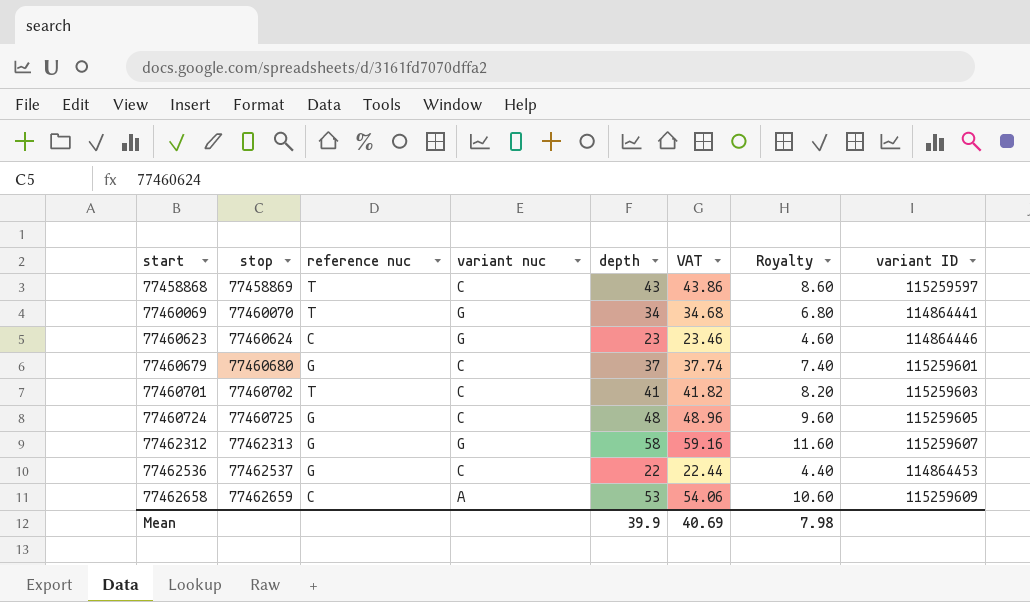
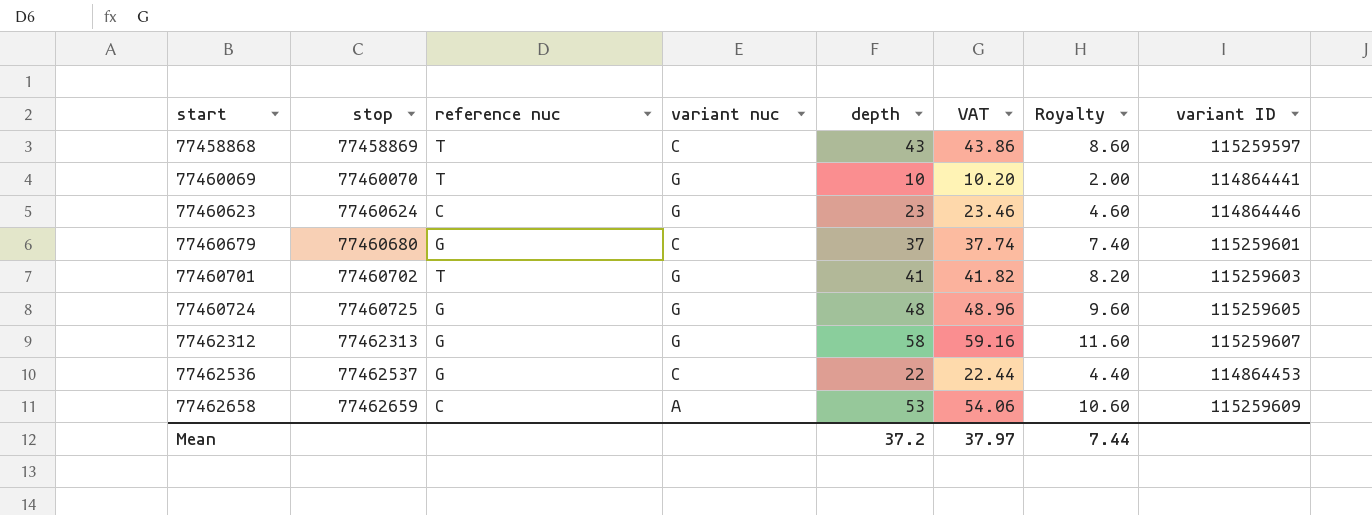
77460069 | depth: 34 -> 10
77460069 | VAT: 34.68 -> 10.20
77460069 | Royalty: 6.80 -> 2.00
77460701 | variant nuc: C -> G
77460724 | variant nuc: C -> G
Mean | depth: 39.9 -> 37.2
Mean | VAT: 40.69 -> 37.97
Mean | Royalty: 7.98 -> 7.44

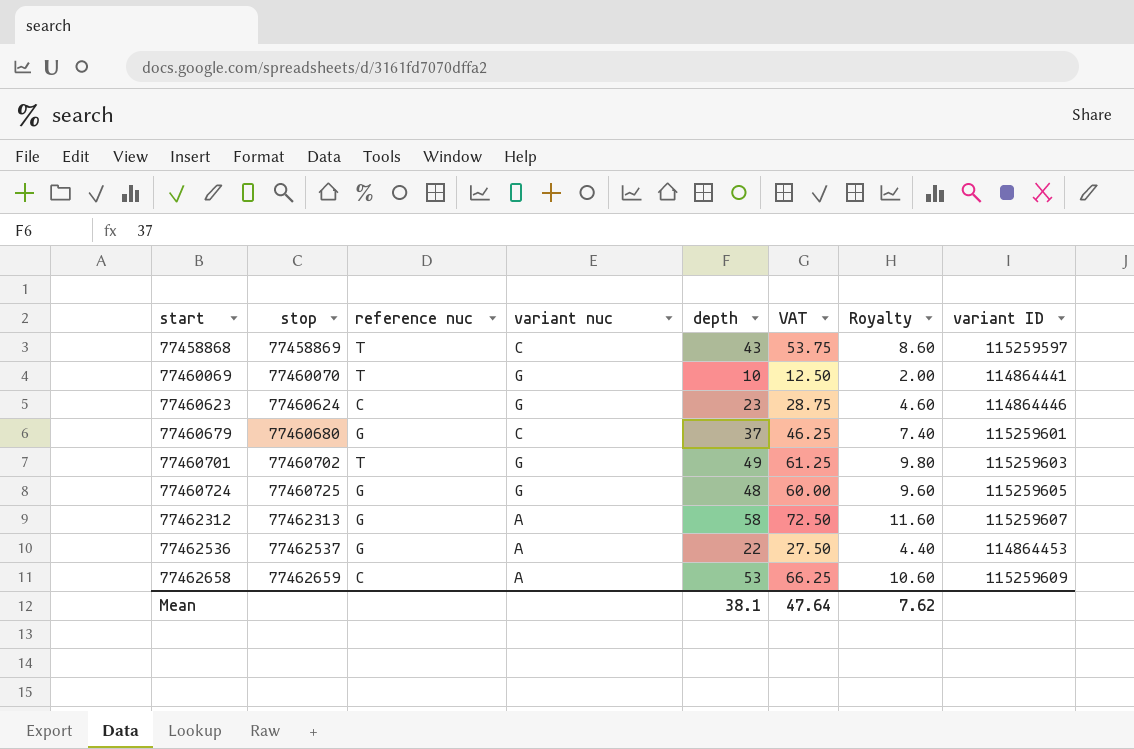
column VAT | formula: [depth] * 1.02 -> [depth] * 1.25
77460701 | depth: 41 -> 49
77460701 | Royalty: 8.20 -> 9.80
77462312 | variant nuc: G -> A
77462536 | variant nuc: C -> A
Mean | depth: 37.2 -> 38.1
Mean | VAT: 37.97 -> 47.64
Mean | Royalty: 7.44 -> 7.62

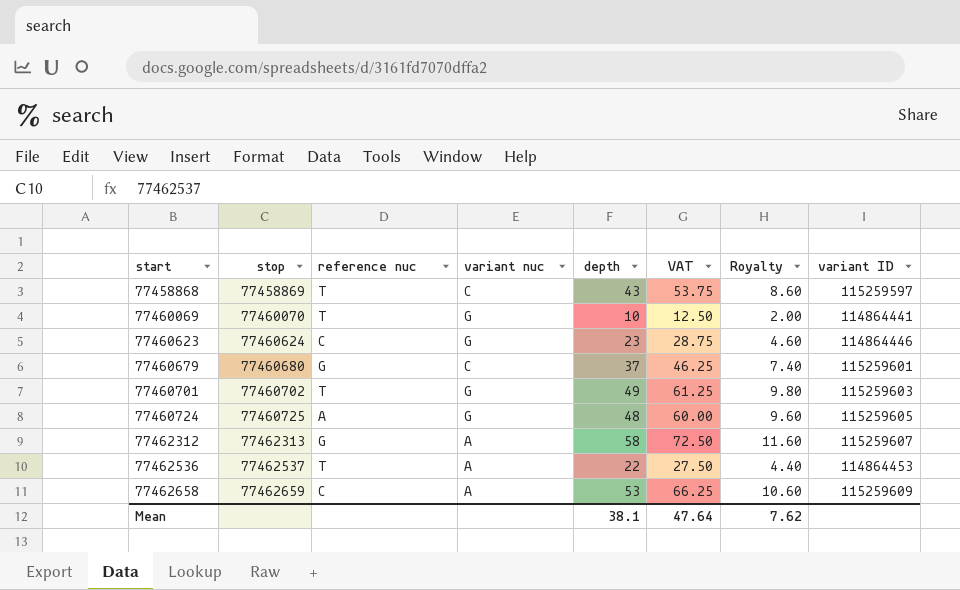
77460724 | reference nuc: G -> A
77462536 | reference nuc: G -> T

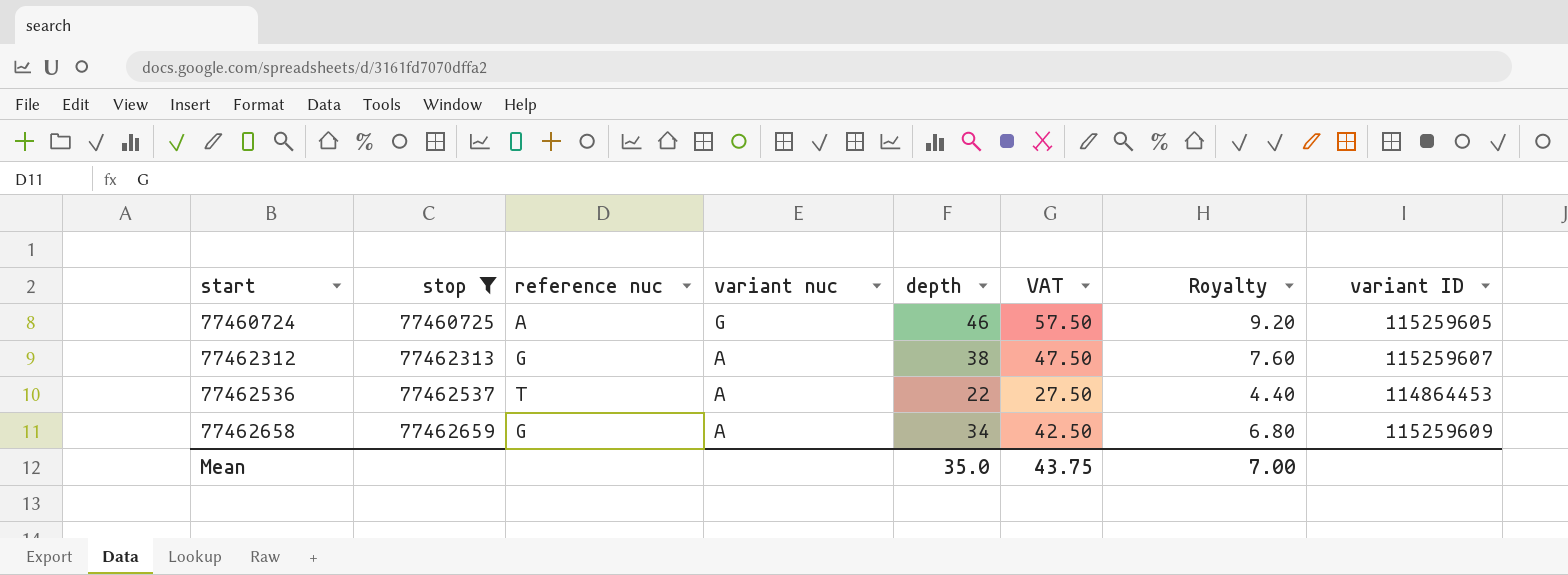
filter: none -> stop >= 77460725
77460724 | depth: 48 -> 46
77460724 | VAT: 60.00 -> 57.50
77460724 | Royalty: 9.60 -> 9.20
77462312 | depth: 58 -> 38
77462312 | VAT: 72.50 -> 47.50
77462312 | Royalty: 11.60 -> 7.60
77462658 | reference nuc: C -> G
77462658 | depth: 53 -> 34
77462658 | VAT: 66.25 -> 42.50
77462658 | Royalty: 10.60 -> 6.80
Mean | depth: 38.1 -> 35.0
Mean | VAT: 47.64 -> 43.75
Mean | Royalty: 7.62 -> 7.00

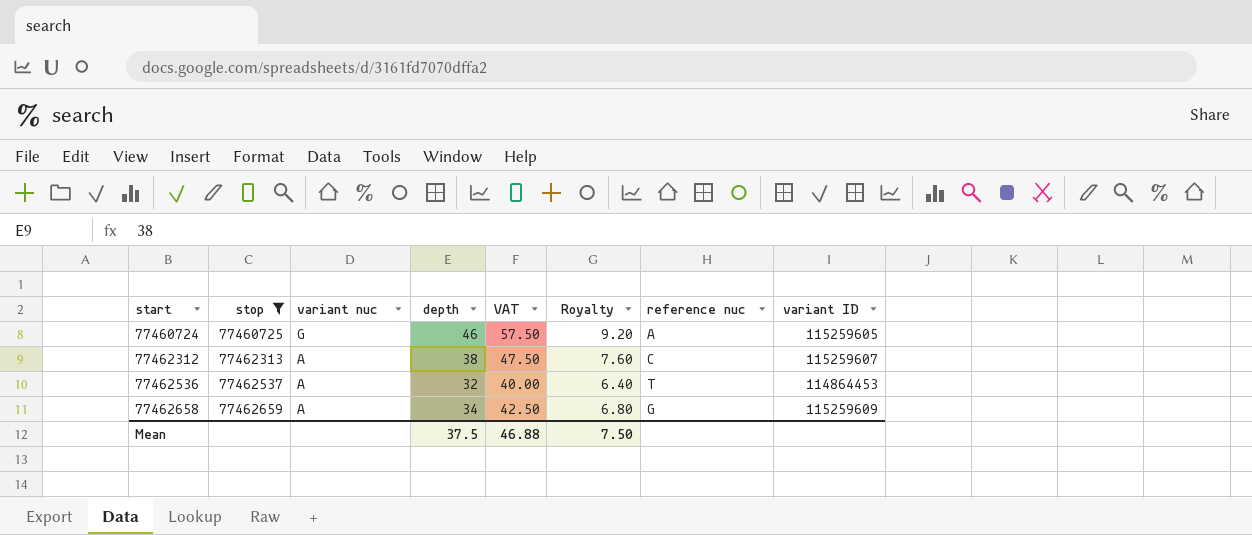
column reference nuc | position: 3 -> 7
77462312 | reference nuc: G -> C
77462536 | depth: 22 -> 32
77462536 | VAT: 27.50 -> 40.00
77462536 | Royalty: 4.40 -> 6.40
Mean | depth: 35.0 -> 37.5
Mean | VAT: 43.75 -> 46.88
Mean | Royalty: 7.00 -> 7.50

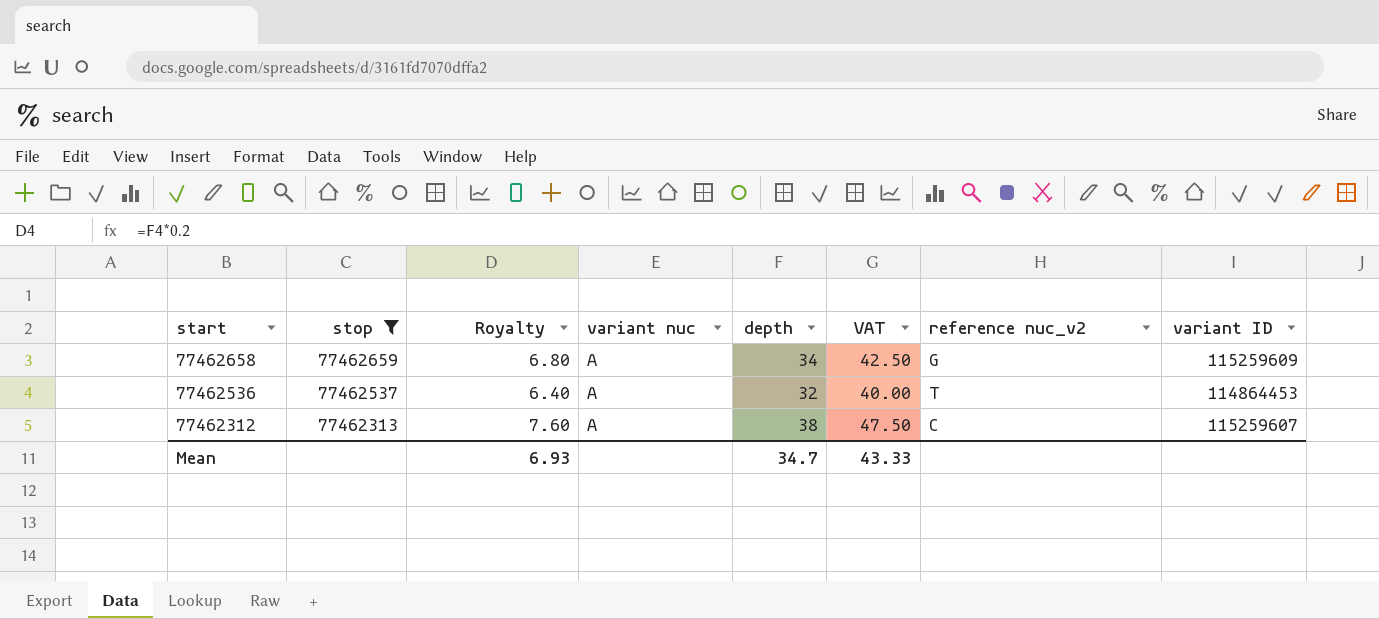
row order: start ascending -> start descending
column Royalty | position: 6 -> 3
column name: reference nuc -> reference nuc_v2
row 77460724: 77460725 | G | 46 | 57.50 | 9.20 | A | 115259605 -> none
Mean | Royalty: 7.50 -> 6.93
Mean | depth: 37.5 -> 34.7
Mean | VAT: 46.88 -> 43.33

